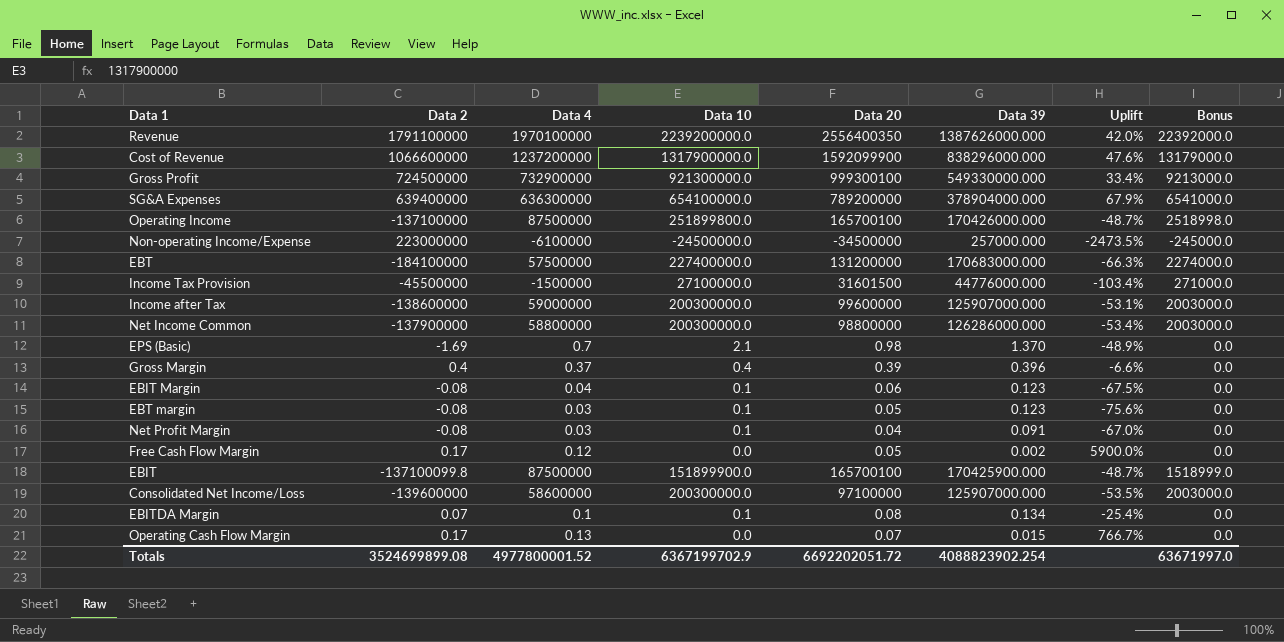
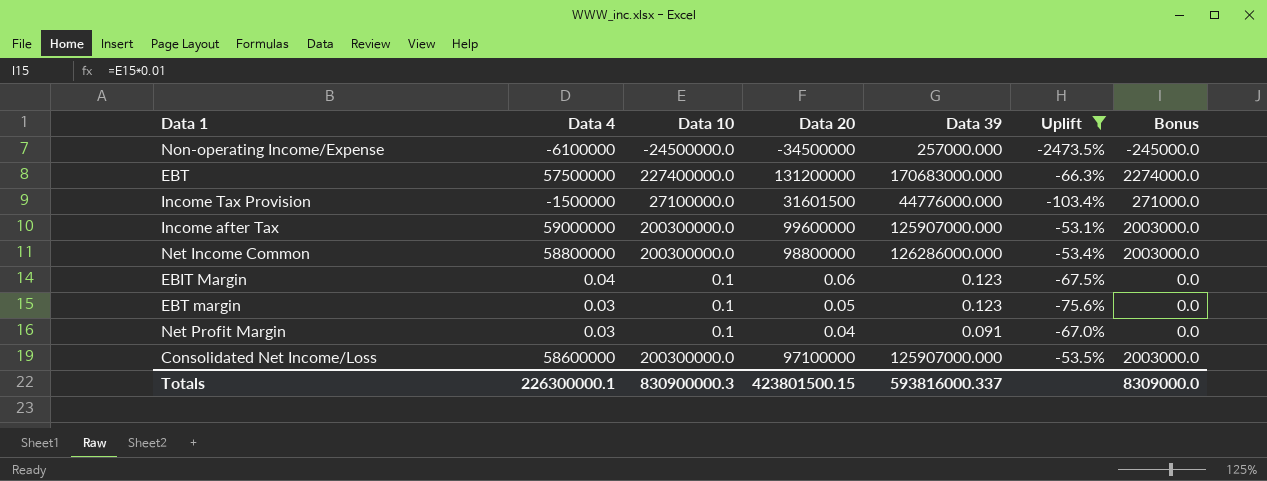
filter: none -> Uplift <= -53.1%
column Data 2 | position: 2 -> none
Totals | Data 4: 4977800001.52 -> 226300000.1
Totals | Data 10: 6367199702.9 -> 830900000.3
Totals | Data 20: 6692202051.72 -> 423801500.15
Totals | Data 39: 4088823902.254 -> 593816000.337
Totals | Bonus: 63671997.0 -> 8309000.0

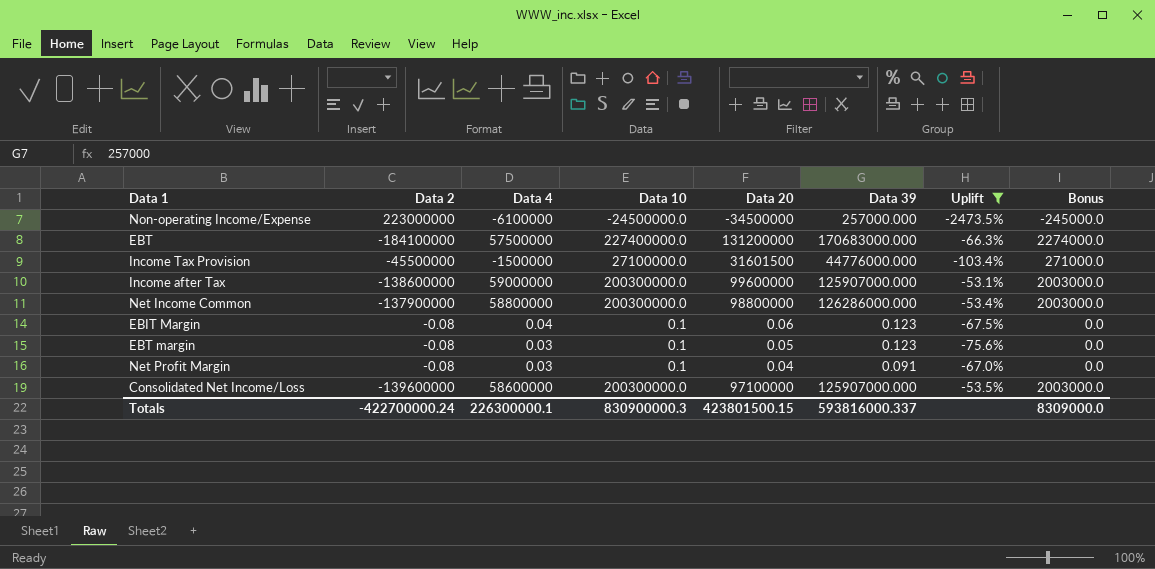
column Data 2 | position: none -> 2

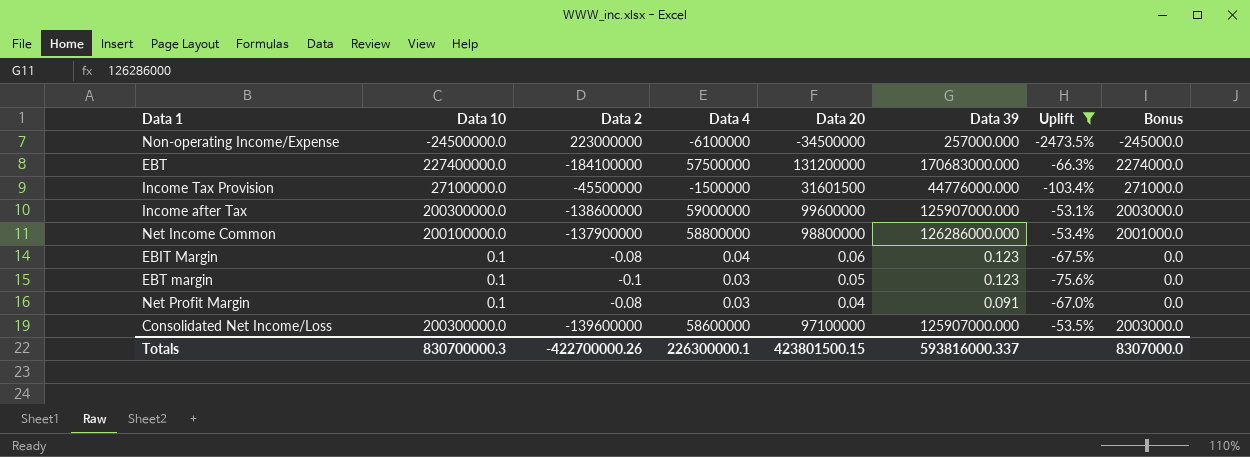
column Data 10 | position: 4 -> 2
Net Income Common | Data 10: 200300000.0 -> 200100000.0
Net Income Common | Bonus: 2003000.0 -> 2001000.0
EBT margin | Data 2: -0.08 -> -0.1
Totals | Data 10: 830900000.3 -> 830700000.3
Totals | Data 2: -422700000.24 -> -422700000.26
Totals | Bonus: 8309000.0 -> 8307000.0

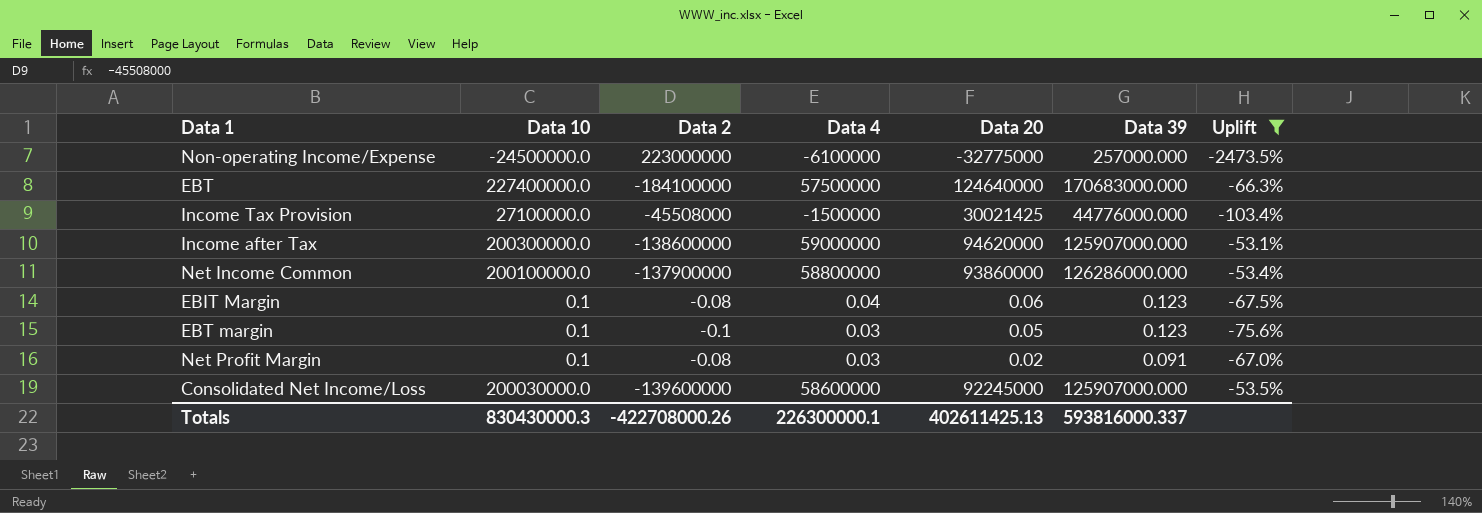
column Bonus | formula: [Data 10] * 0.01 -> none
Non-operating Income/Expense | Data 20: -34500000 -> -32775000
EBT | Data 20: 131200000 -> 124640000
Income Tax Provision | Data 2: -45500000 -> -45508000
Income Tax Provision | Data 20: 31601500 -> 30021425
Income after Tax | Data 20: 99600000 -> 94620000
Net Income Common | Data 20: 98800000 -> 93860000
Net Profit Margin | Data 20: 0.04 -> 0.02
Consolidated Net Income/Loss | Data 10: 200300000.0 -> 200030000.0
Consolidated Net Income/Loss | Data 20: 97100000 -> 92245000
Totals | Data 10: 830700000.3 -> 830430000.3
Totals | Data 2: -422700000.26 -> -422708000.26
Totals | Data 20: 423801500.15 -> 402611425.13

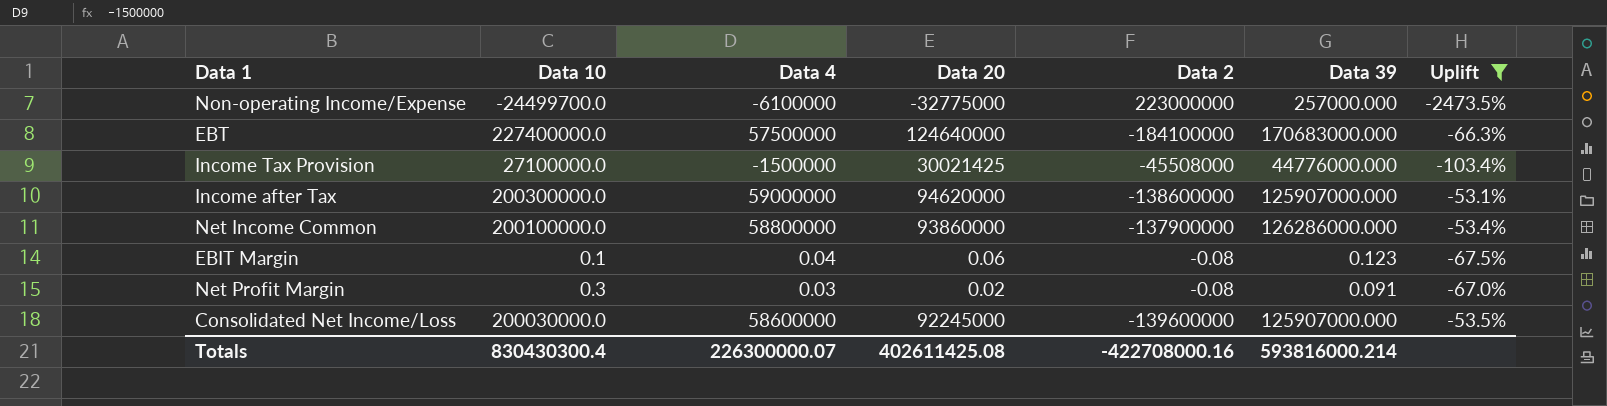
column Data 2 | position: 3 -> 5
row EBT margin: 0.1 | -0.1 | 0.03 | 0.05 | 0.123 | -75.6% -> none
Non-operating Income/Expense | Data 10: -24500000.0 -> -24499700.0
Net Profit Margin | Data 10: 0.1 -> 0.3
Totals | Data 10: 830430000.3 -> 830430300.4
Totals | Data 4: 226300000.1 -> 226300000.07
Totals | Data 20: 402611425.13 -> 402611425.08
Totals | Data 2: -422708000.26 -> -422708000.16
Totals | Data 39: 593816000.337 -> 593816000.214

